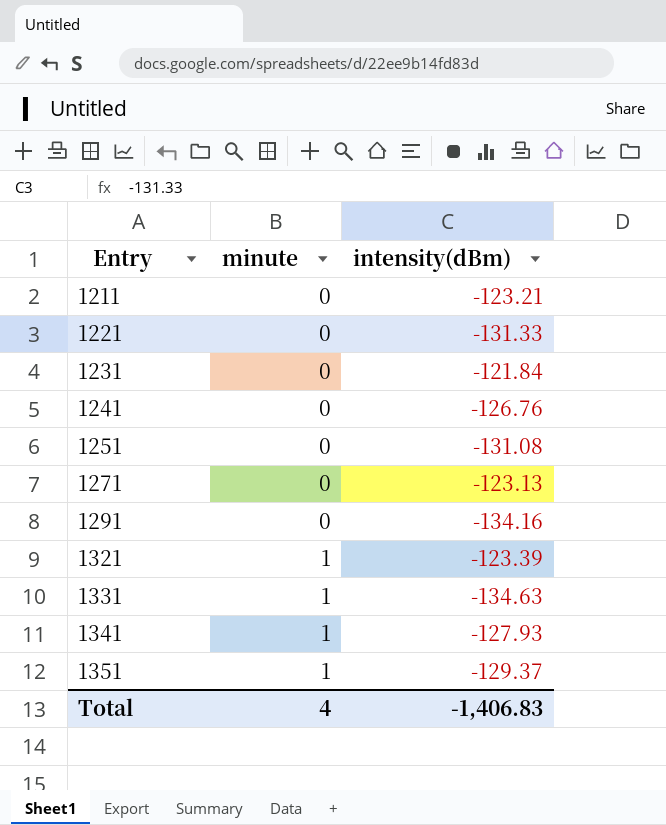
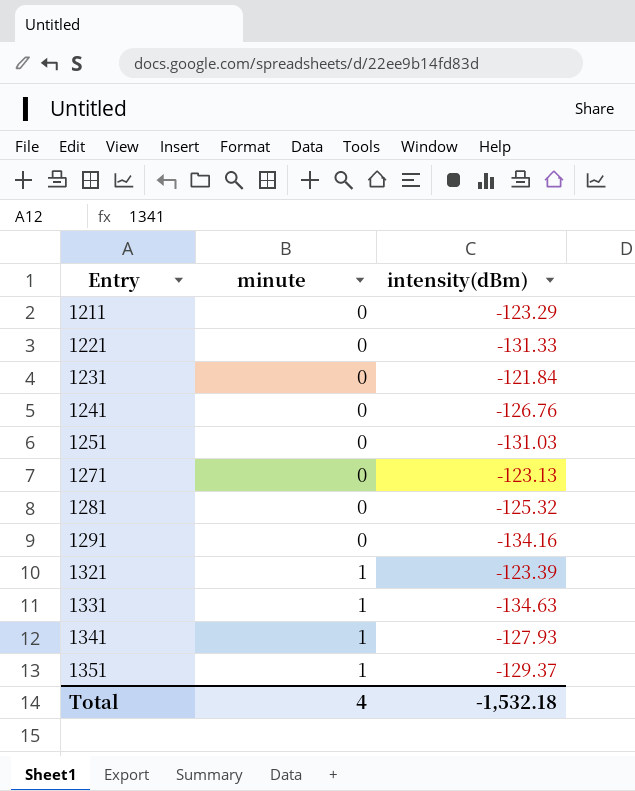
1211 | intensity(dBm): -123.21 -> -123.29
1251 | intensity(dBm): -131.08 -> -131.03
row 1281: none -> 0 | -125.32
Total | intensity(dBm): -1,406.83 -> -1,532.18

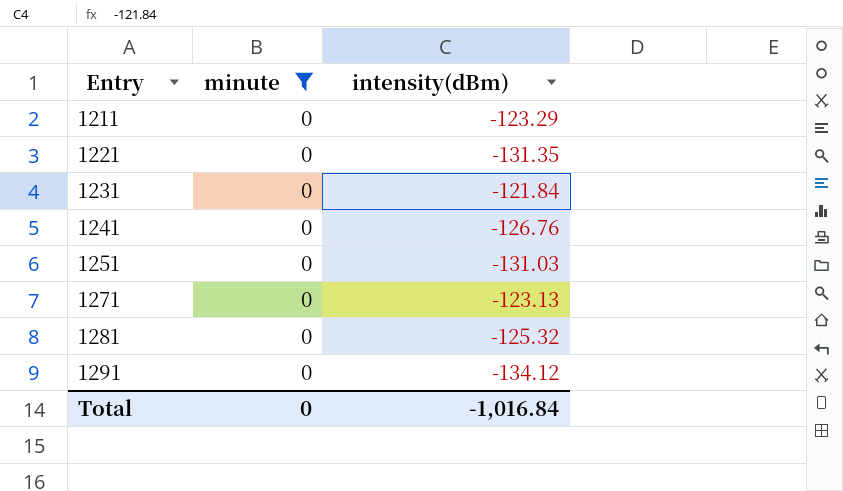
filter: none -> minute = 0
1221 | intensity(dBm): -131.33 -> -131.35
1291 | intensity(dBm): -134.16 -> -134.12
Total | minute: 4 -> 0
Total | intensity(dBm): -1,532.18 -> -1,016.84

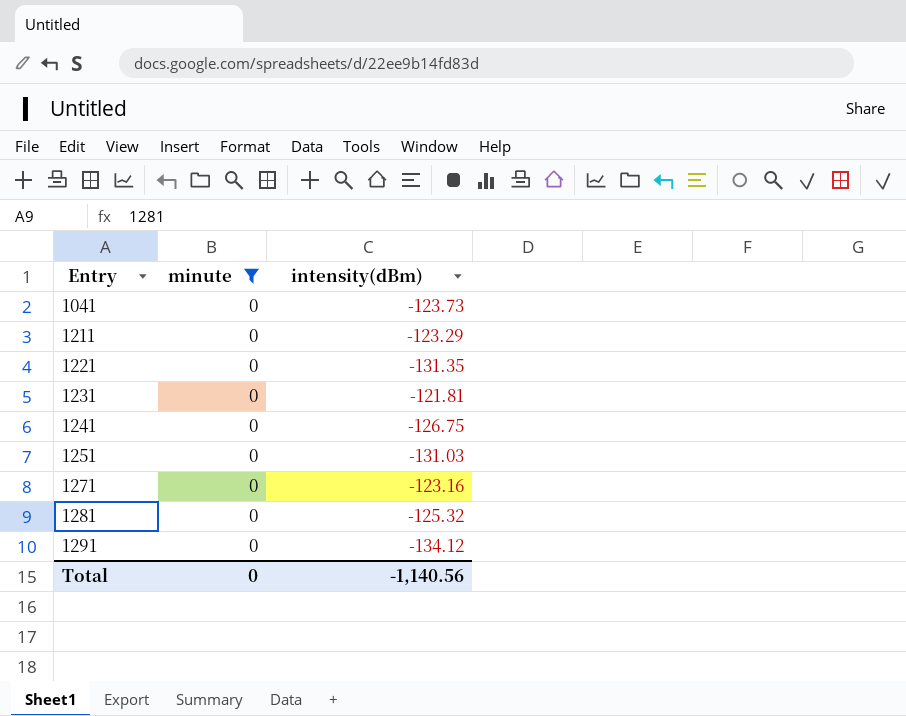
row 1041: none -> 0 | -123.73
1231 | intensity(dBm): -121.84 -> -121.81
1241 | intensity(dBm): -126.76 -> -126.75
1271 | intensity(dBm): -123.13 -> -123.16
Total | intensity(dBm): -1,016.84 -> -1,140.56

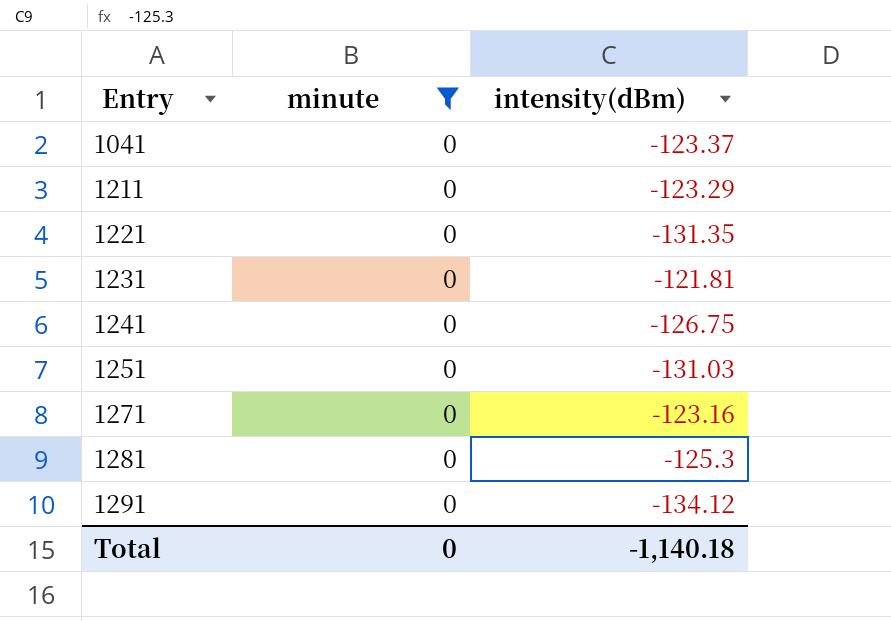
1041 | intensity(dBm): -123.73 -> -123.37
1281 | intensity(dBm): -125.32 -> -125.3
Total | intensity(dBm): -1,140.56 -> -1,140.18

